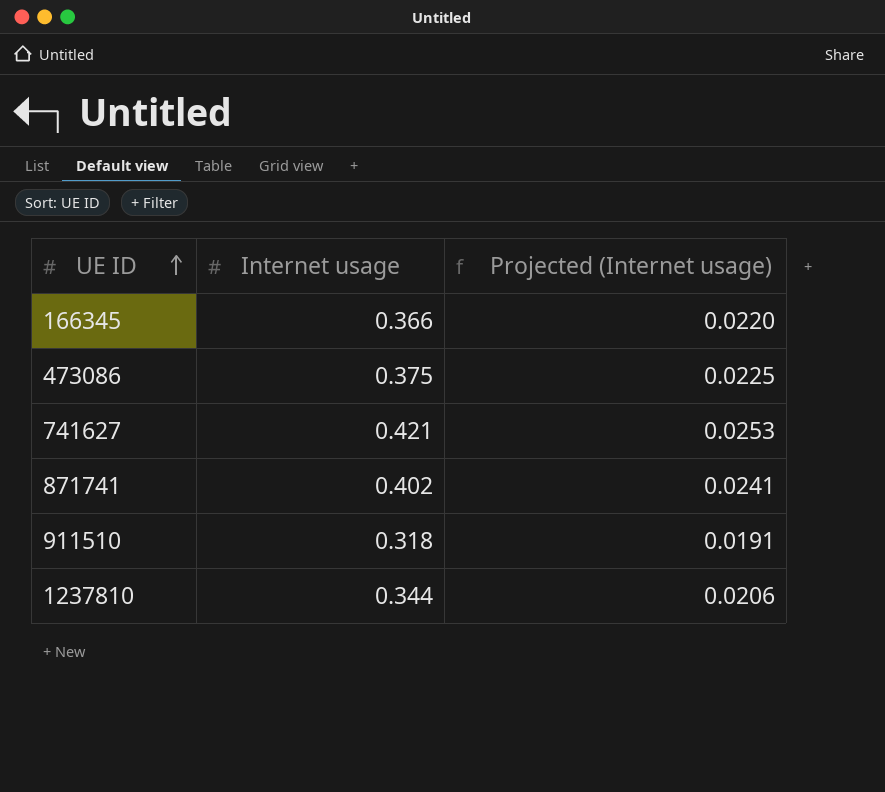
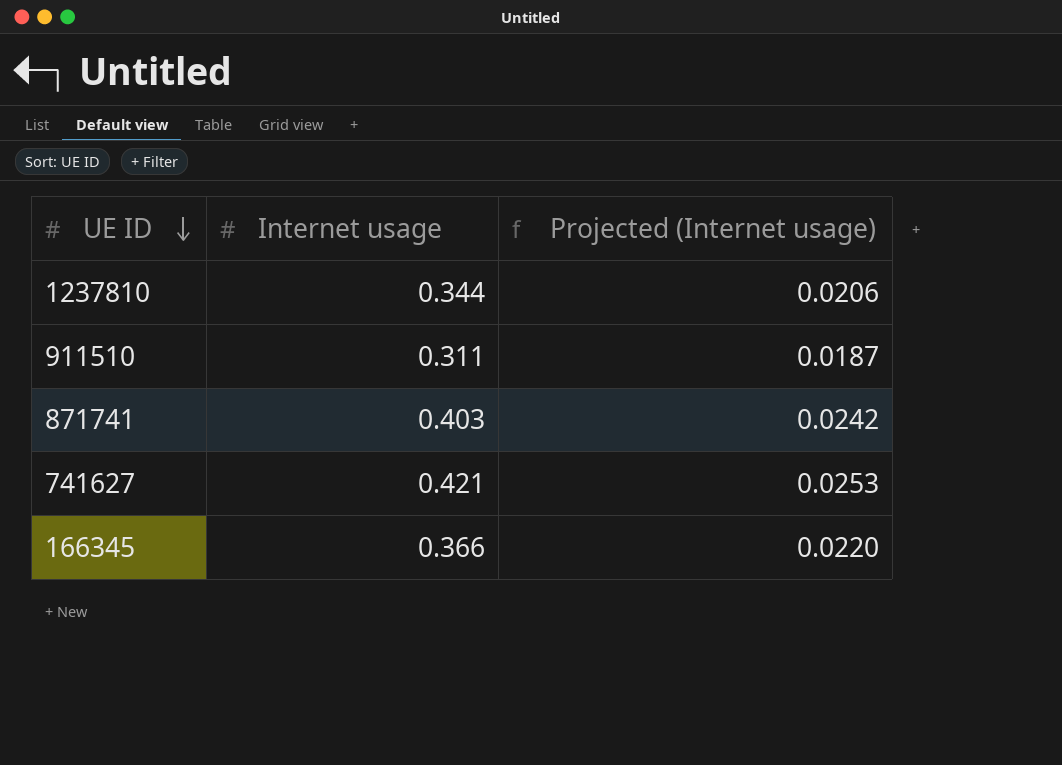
row order: UE ID ascending -> UE ID descending
row 473086: 0.375 | 0.0225 -> none
911510 | Internet usage: 0.318 -> 0.311
911510 | Projected (Internet usage): 0.0191 -> 0.0187
871741 | Internet usage: 0.402 -> 0.403
871741 | Projected (Internet usage): 0.0241 -> 0.0242

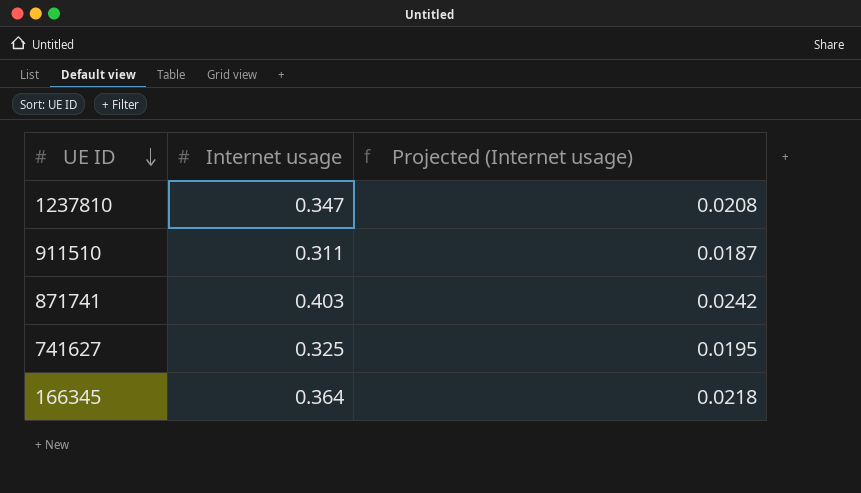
1237810 | Internet usage: 0.344 -> 0.347
1237810 | Projected (Internet usage): 0.0206 -> 0.0208
741627 | Internet usage: 0.421 -> 0.325
741627 | Projected (Internet usage): 0.0253 -> 0.0195
166345 | Internet usage: 0.366 -> 0.364
166345 | Projected (Internet usage): 0.0220 -> 0.0218

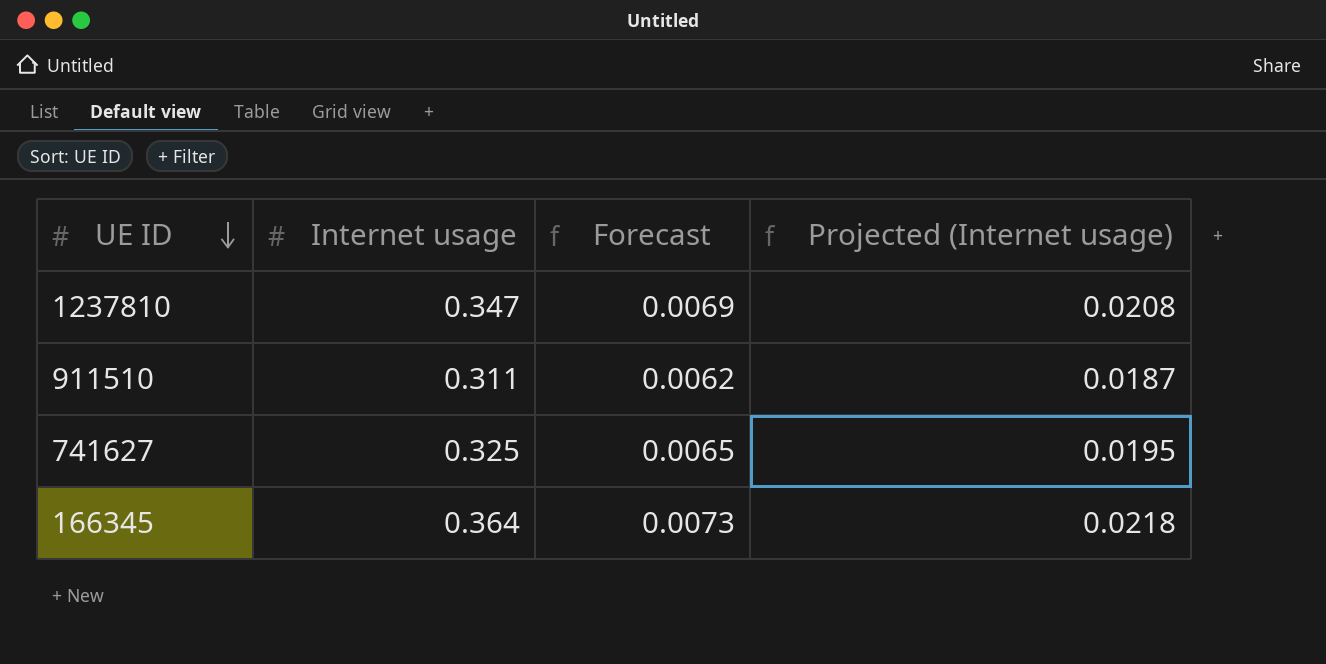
column Forecast | formula: none -> [Internet usage] * 0.02
row 871741: 0.403 | 0.0242 -> none

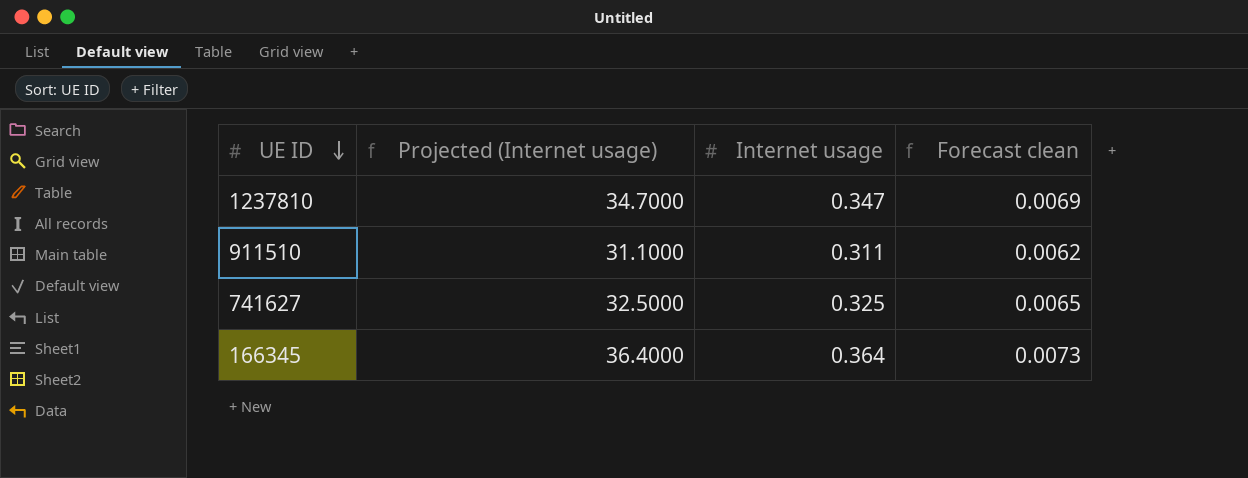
column Projected (Internet usage) | formula: [Internet usage] * 0.06 -> [Internet usage] * 100
column Projected (Internet usage) | position: 4 -> 2
column name: Forecast -> Forecast clean

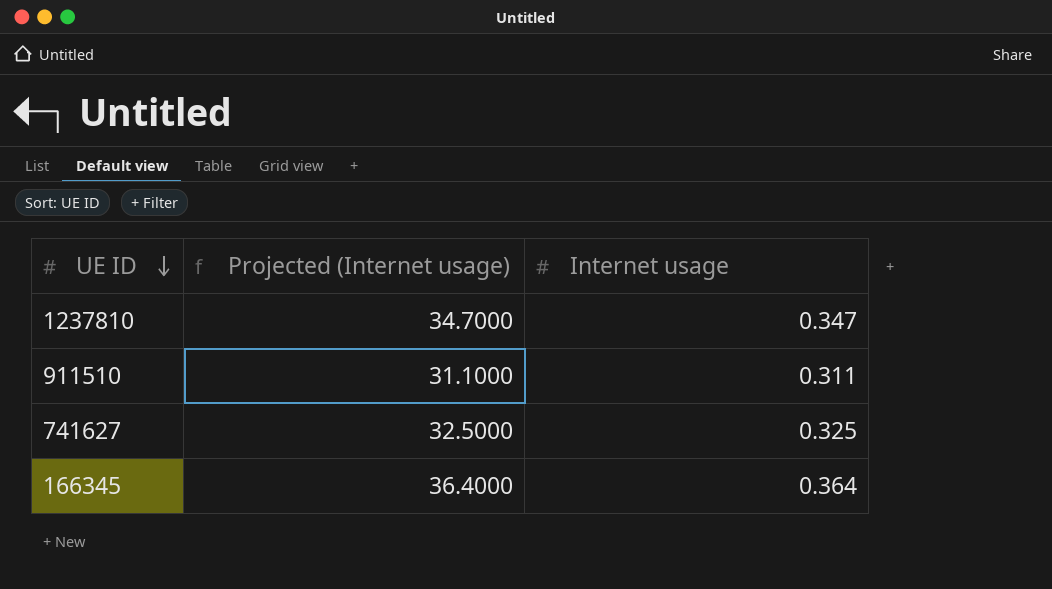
column Forecast clean | formula: [Internet usage] * 0.02 -> none

